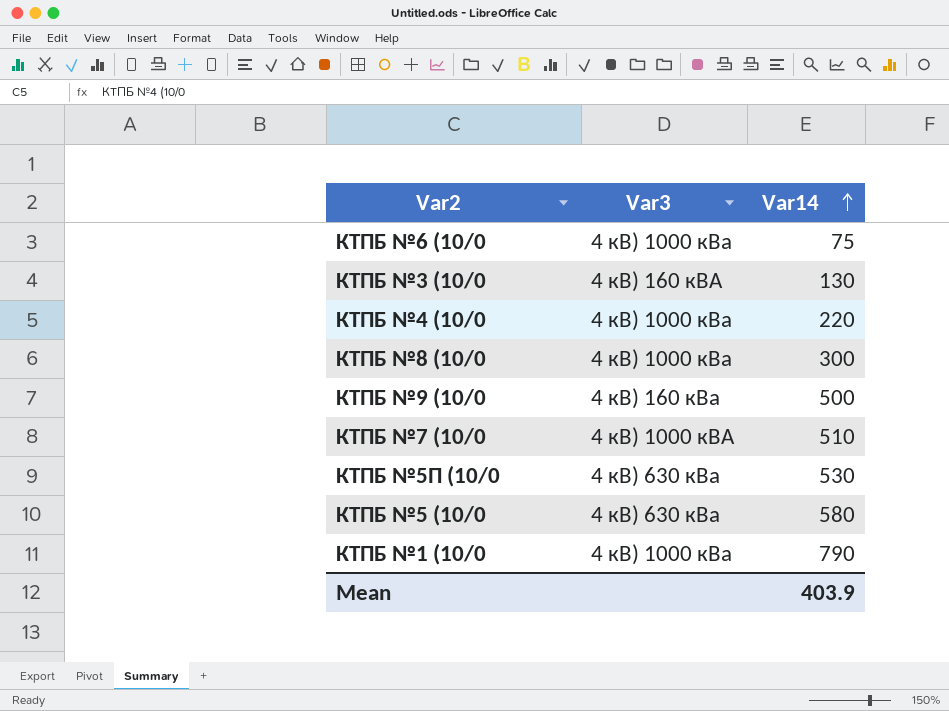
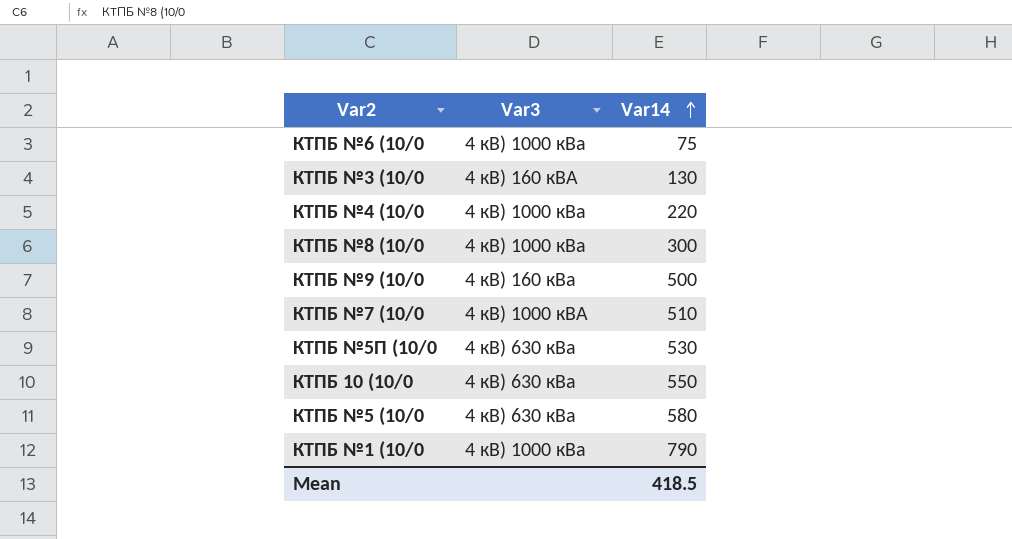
row КТПБ 10 (10/0: none -> 4 кВ) 630 кВа | 550
Mean | Var14: 403.9 -> 418.5

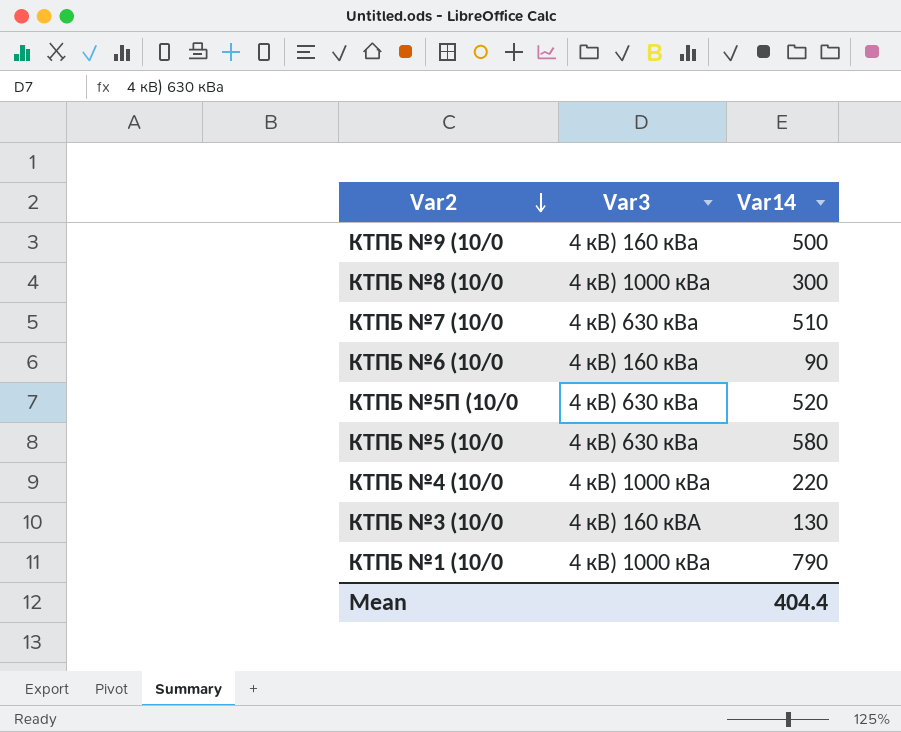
row order: Var14 ascending -> Var2 descending
row КТПБ 10 (10/0: 4 кВ) 630 кВа | 550 -> none
КТПБ №7 (10/0 | Var3: 4 кВ) 1000 кВА -> 4 кВ) 630 кВа
КТПБ №6 (10/0 | Var3: 4 кВ) 1000 кВа -> 4 кВ) 160 кВа
КТПБ №6 (10/0 | Var14: 75 -> 90
КТПБ №5П (10/0 | Var14: 530 -> 520
Mean | Var14: 418.5 -> 404.4

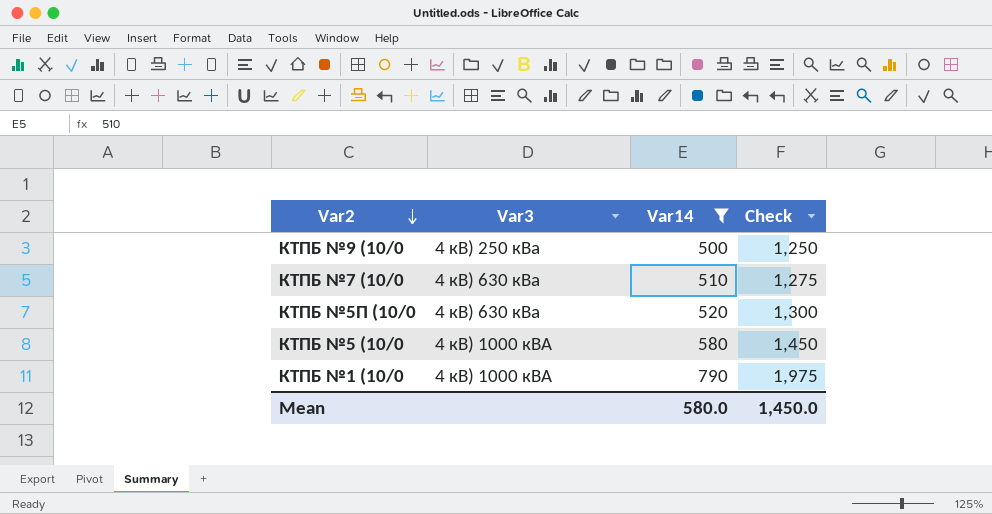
filter: none -> Var14 >= 500
column Check | formula: none -> [Var14] * 2.5
КТПБ №9 (10/0 | Var3: 4 кВ) 160 кВа -> 4 кВ) 250 кВа
КТПБ №5 (10/0 | Var3: 4 кВ) 630 кВа -> 4 кВ) 1000 кВА
КТПБ №1 (10/0 | Var3: 4 кВ) 1000 кВа -> 4 кВ) 1000 кВА
Mean | Var14: 404.4 -> 580.0

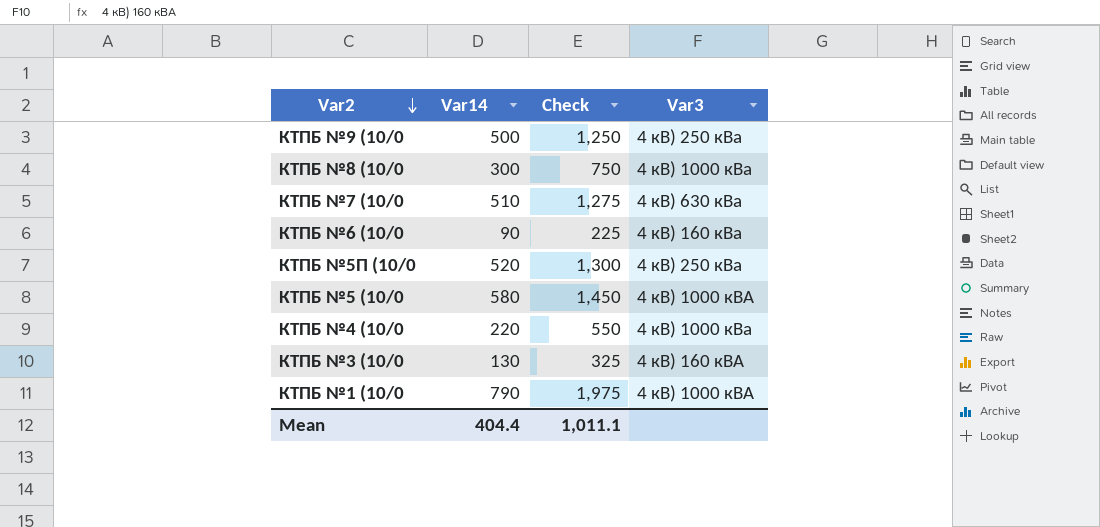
filter: Var14 >= 500 -> none
column Var3 | position: 2 -> 4
КТПБ №5П (10/0 | Var3: 4 кВ) 630 кВа -> 4 кВ) 250 кВа
Mean | Var14: 580.0 -> 404.4
Mean | Check: 1,450.0 -> 1,011.1

